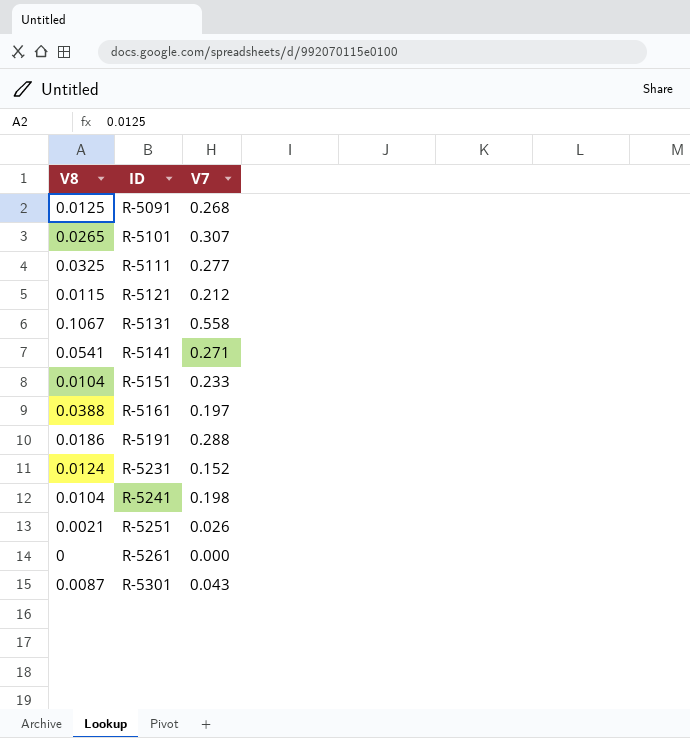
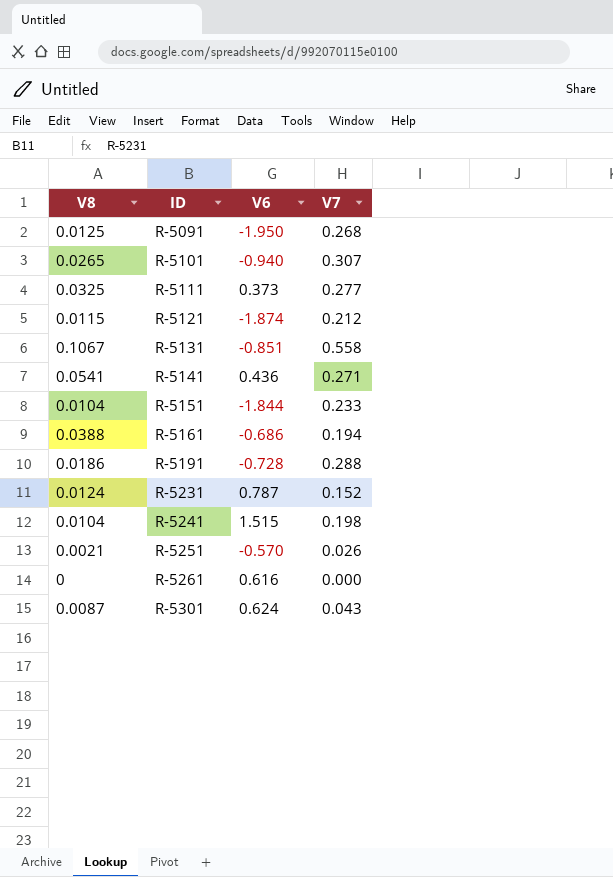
column V6 | position: none -> 3
R-5161 | V7: 0.197 -> 0.194

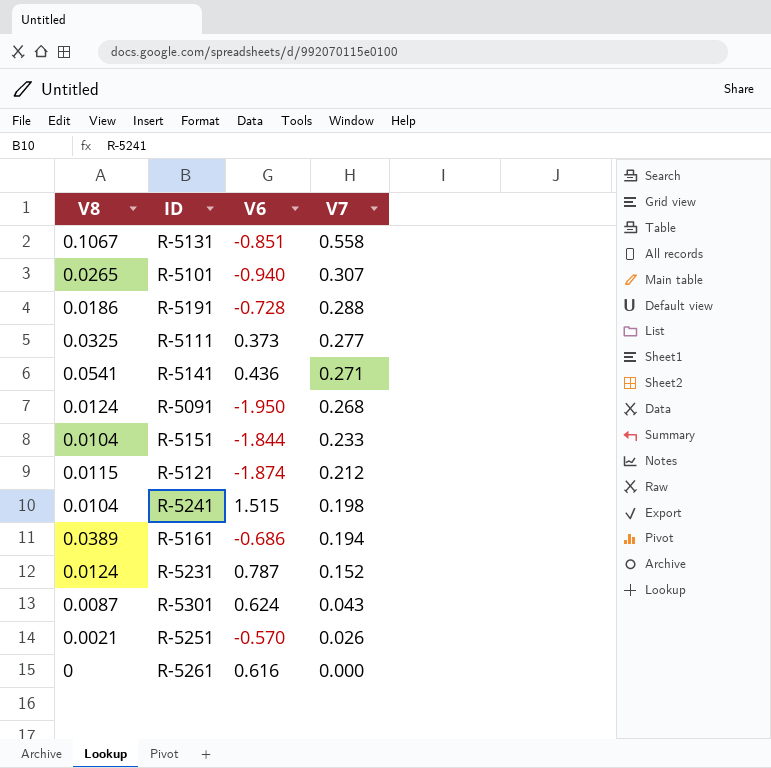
row order: ID ascending -> V7 descending
R-5091 | V8: 0.0125 -> 0.0124
R-5161 | V8: 0.0388 -> 0.0389

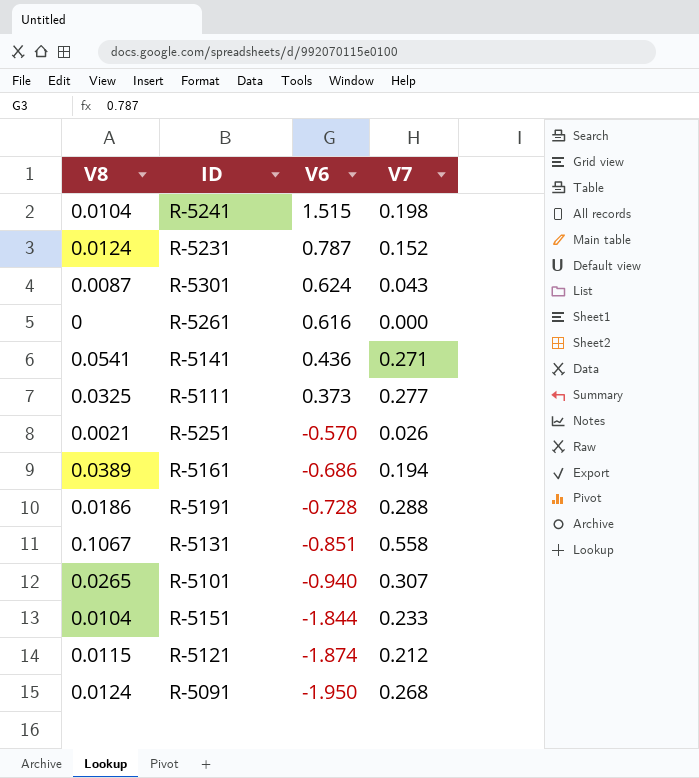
row order: V7 descending -> V6 descending

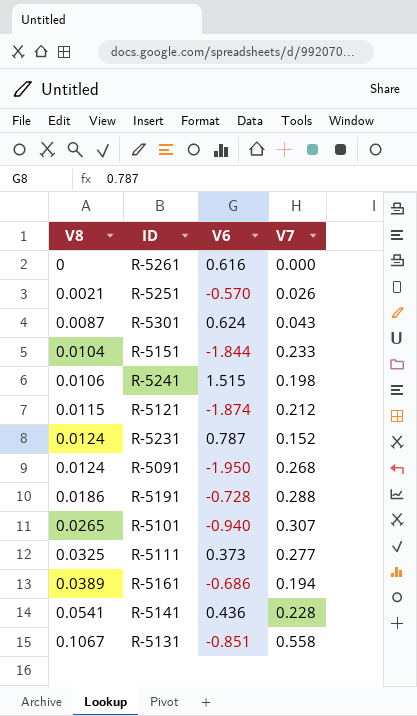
row order: V6 descending -> V8 ascending
R-5241 | V8: 0.0104 -> 0.0106
R-5141 | V7: 0.271 -> 0.228

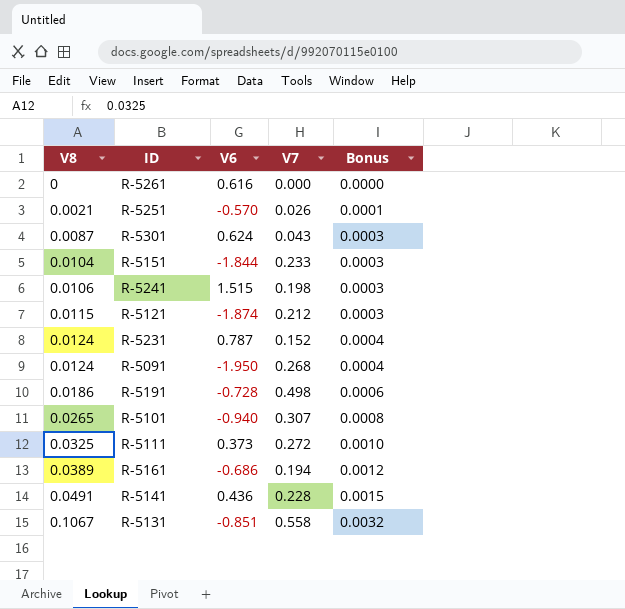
column Bonus | formula: none -> [V8] * 0.03
R-5191 | V7: 0.288 -> 0.498
R-5111 | V7: 0.277 -> 0.272
R-5141 | V8: 0.0541 -> 0.0491

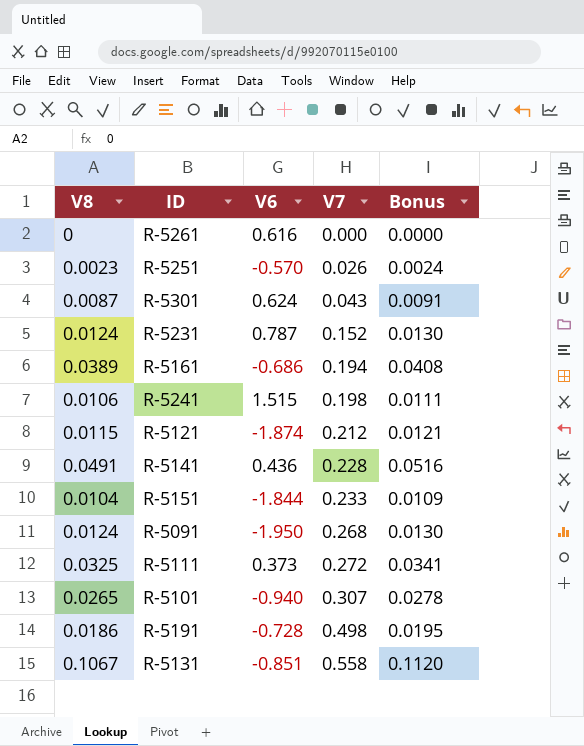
row order: V8 ascending -> V7 ascending
column Bonus | formula: [V8] * 0.03 -> [V8] * 1.05
R-5251 | V8: 0.0021 -> 0.0023

